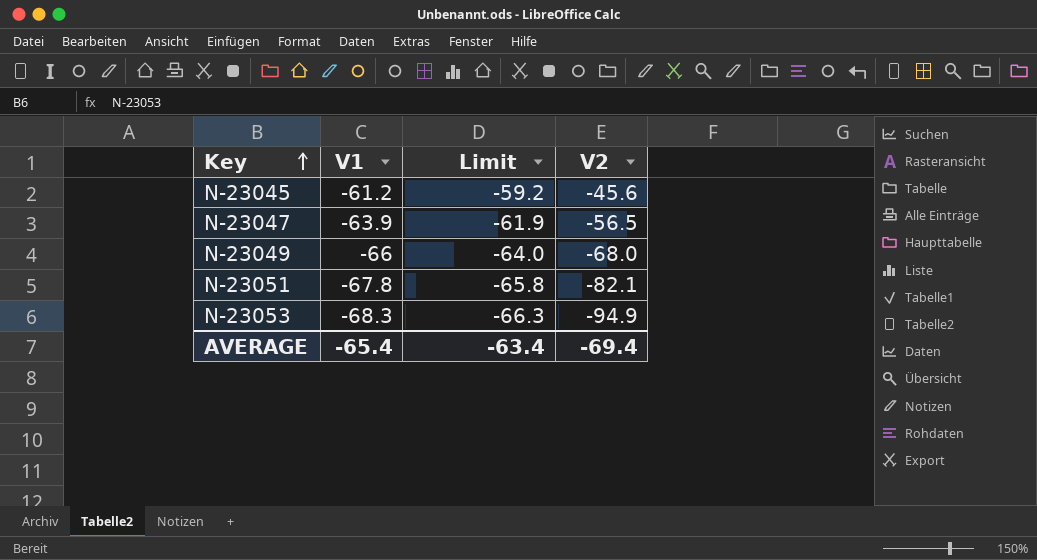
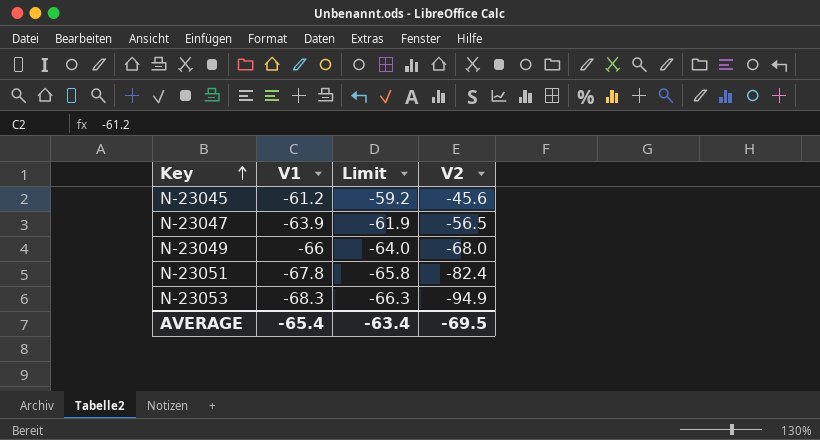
N-23051 | V2: -82.1 -> -82.4
AVERAGE | V2: -69.4 -> -69.5

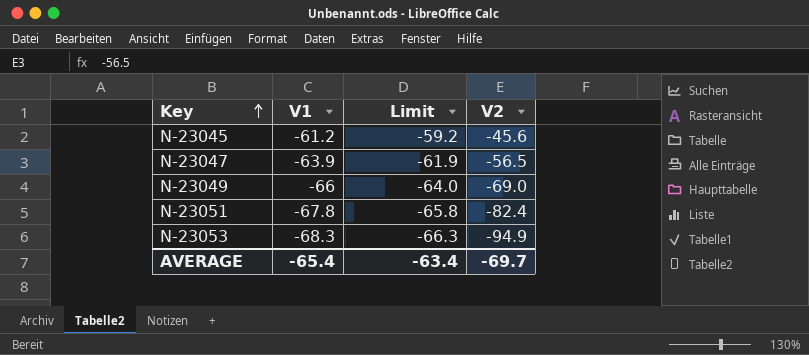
N-23049 | V2: -68.0 -> -69.0
AVERAGE | V2: -69.5 -> -69.7

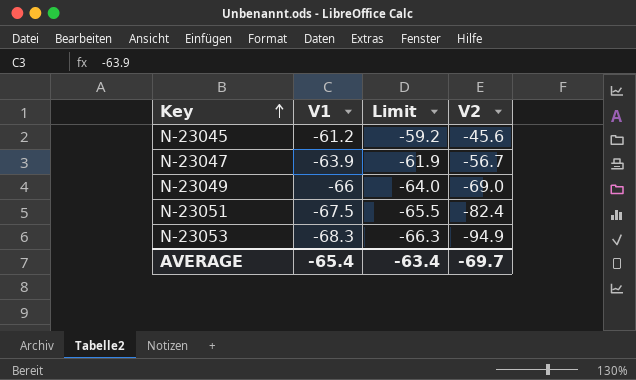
N-23047 | V2: -56.5 -> -56.7
N-23051 | V1: -67.8 -> -67.5
N-23051 | Limit: -65.8 -> -65.5

